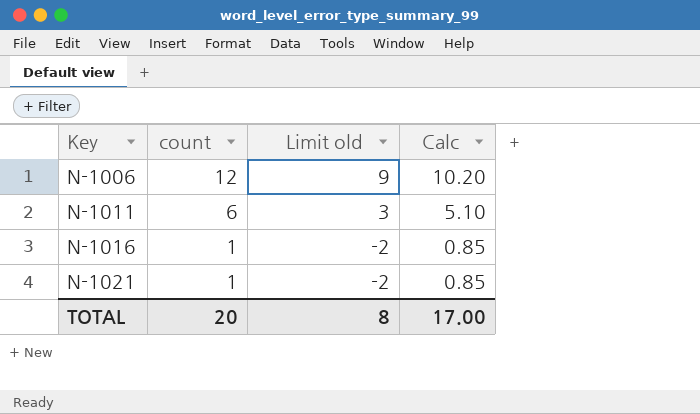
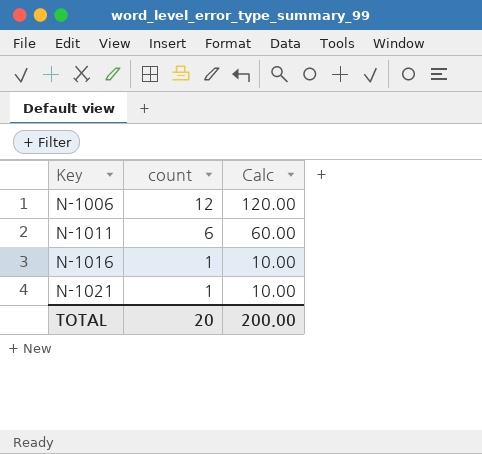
column Limit old | formula: [count] - 3 -> none
column Calc | formula: [count] * 0.85 -> [count] * 10
TOTAL | Calc: 17.00 -> 200.00

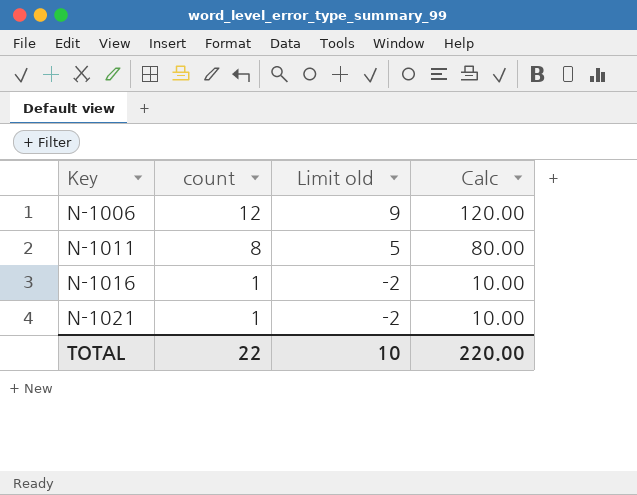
column Limit old | formula: none -> [count] - 3
N-1011 | count: 6 -> 8
N-1011 | Calc: 60.00 -> 80.00
TOTAL | count: 20 -> 22
TOTAL | Calc: 200.00 -> 220.00

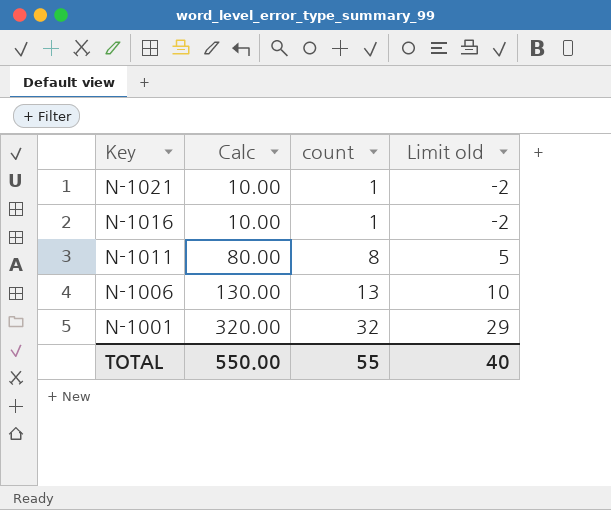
row order: Key ascending -> Key descending
column Calc | position: 4 -> 2
N-1006 | Calc: 120.00 -> 130.00
N-1006 | count: 12 -> 13
N-1006 | Limit old: 9 -> 10
row N-1001: none -> 320.00 | 32 | 29
TOTAL | Calc: 220.00 -> 550.00
TOTAL | count: 22 -> 55
TOTAL | Limit old: 10 -> 40

